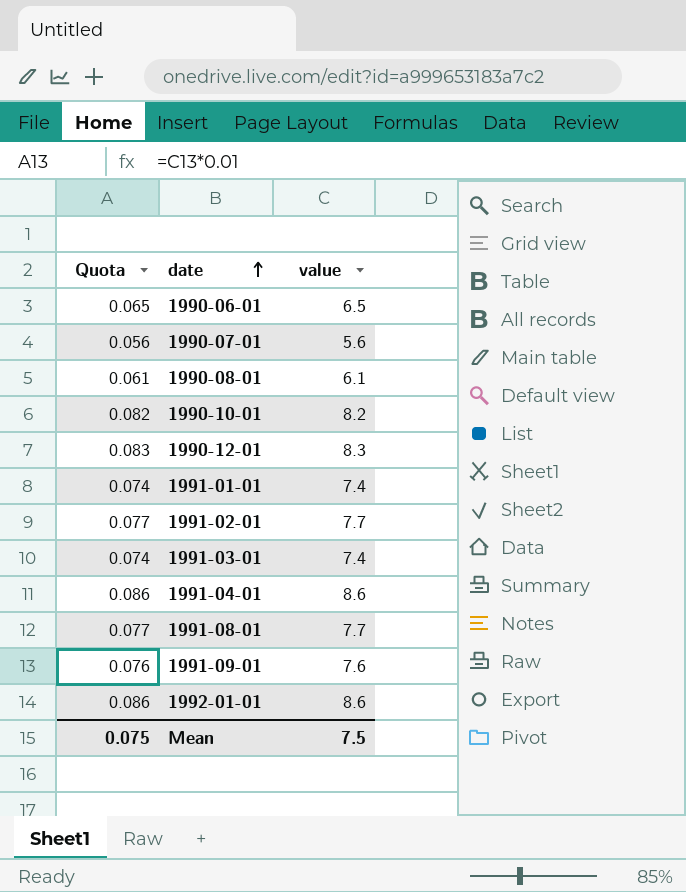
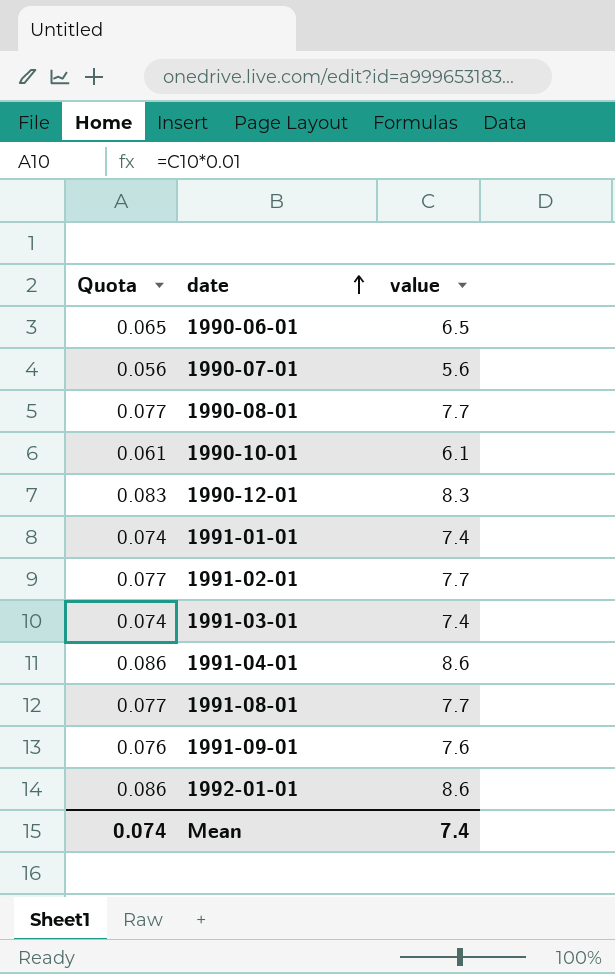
1990-08-01 | Quota: 0.061 -> 0.077
1990-08-01 | value: 6.1 -> 7.7
1990-10-01 | Quota: 0.082 -> 0.061
1990-10-01 | value: 8.2 -> 6.1
Mean | Quota: 0.075 -> 0.074
Mean | value: 7.5 -> 7.4

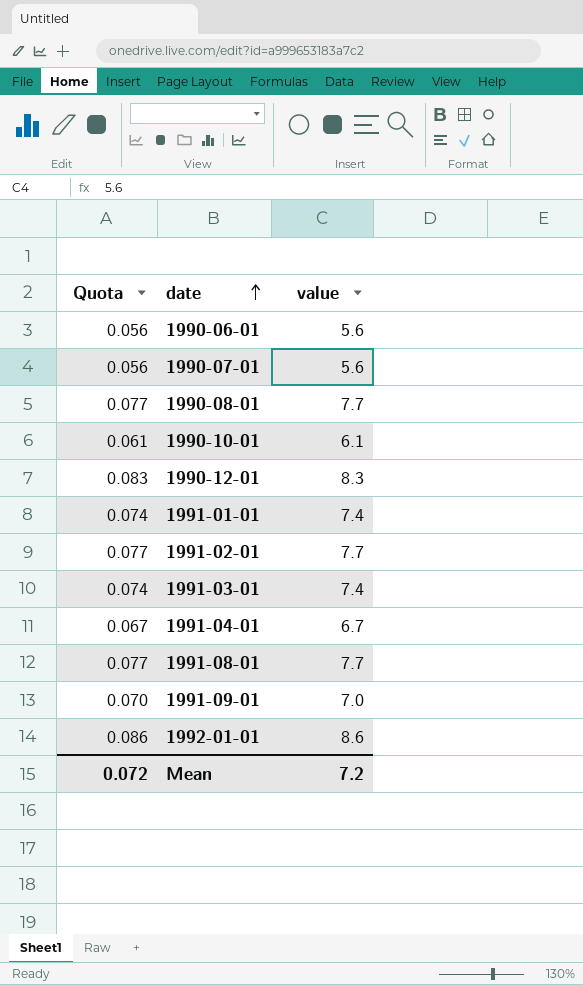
1990-06-01 | Quota: 0.065 -> 0.056
1990-06-01 | value: 6.5 -> 5.6
1991-04-01 | Quota: 0.086 -> 0.067
1991-04-01 | value: 8.6 -> 6.7
1991-09-01 | Quota: 0.076 -> 0.070
1991-09-01 | value: 7.6 -> 7.0
Mean | Quota: 0.074 -> 0.072
Mean | value: 7.4 -> 7.2

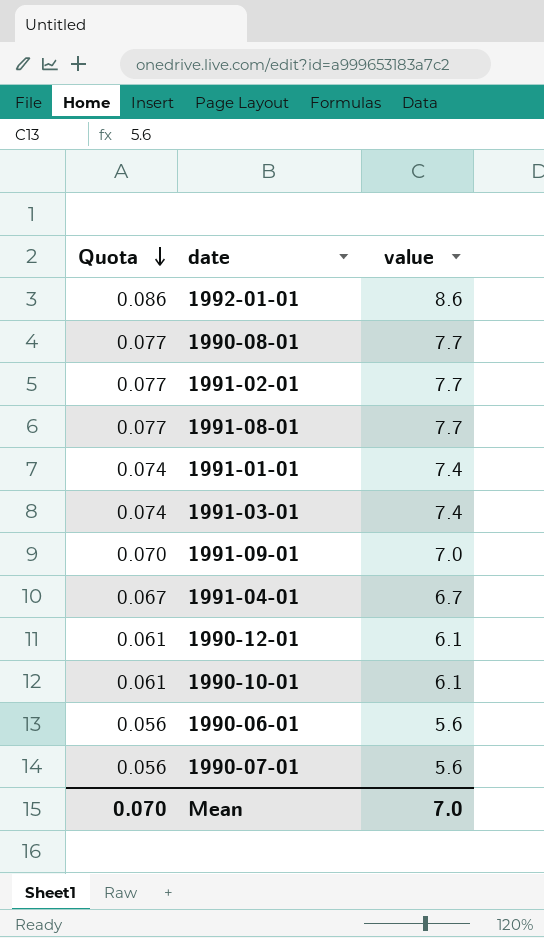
row order: date ascending -> Quota descending
1990-12-01 | Quota: 0.083 -> 0.061
1990-12-01 | value: 8.3 -> 6.1
Mean | Quota: 0.072 -> 0.070
Mean | value: 7.2 -> 7.0

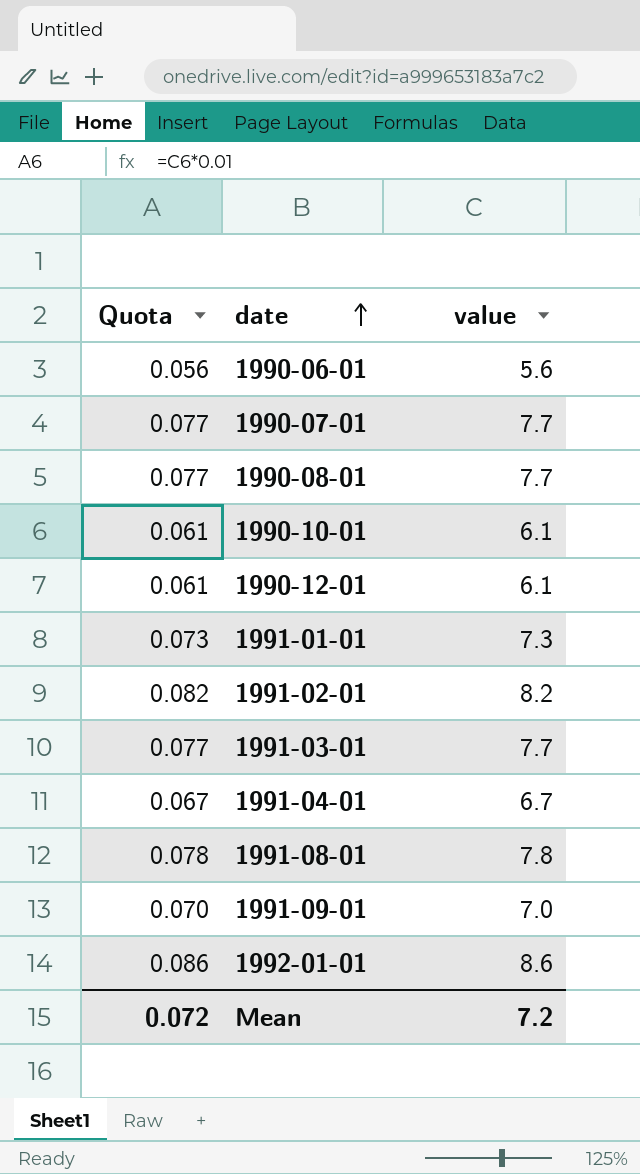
row order: Quota descending -> date ascending
1990-07-01 | Quota: 0.056 -> 0.077
1990-07-01 | value: 5.6 -> 7.7
1991-01-01 | Quota: 0.074 -> 0.073
1991-01-01 | value: 7.4 -> 7.3
1991-02-01 | Quota: 0.077 -> 0.082
1991-02-01 | value: 7.7 -> 8.2
1991-03-01 | Quota: 0.074 -> 0.077
1991-03-01 | value: 7.4 -> 7.7
1991-08-01 | Quota: 0.077 -> 0.078
1991-08-01 | value: 7.7 -> 7.8
Mean | Quota: 0.070 -> 0.072
Mean | value: 7.0 -> 7.2

